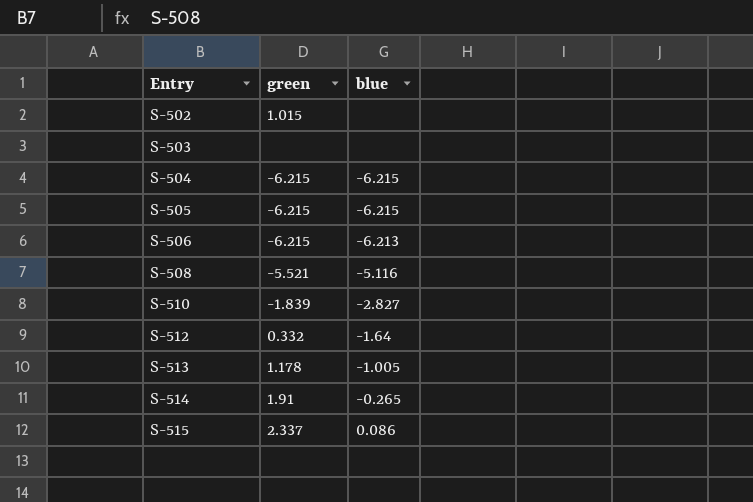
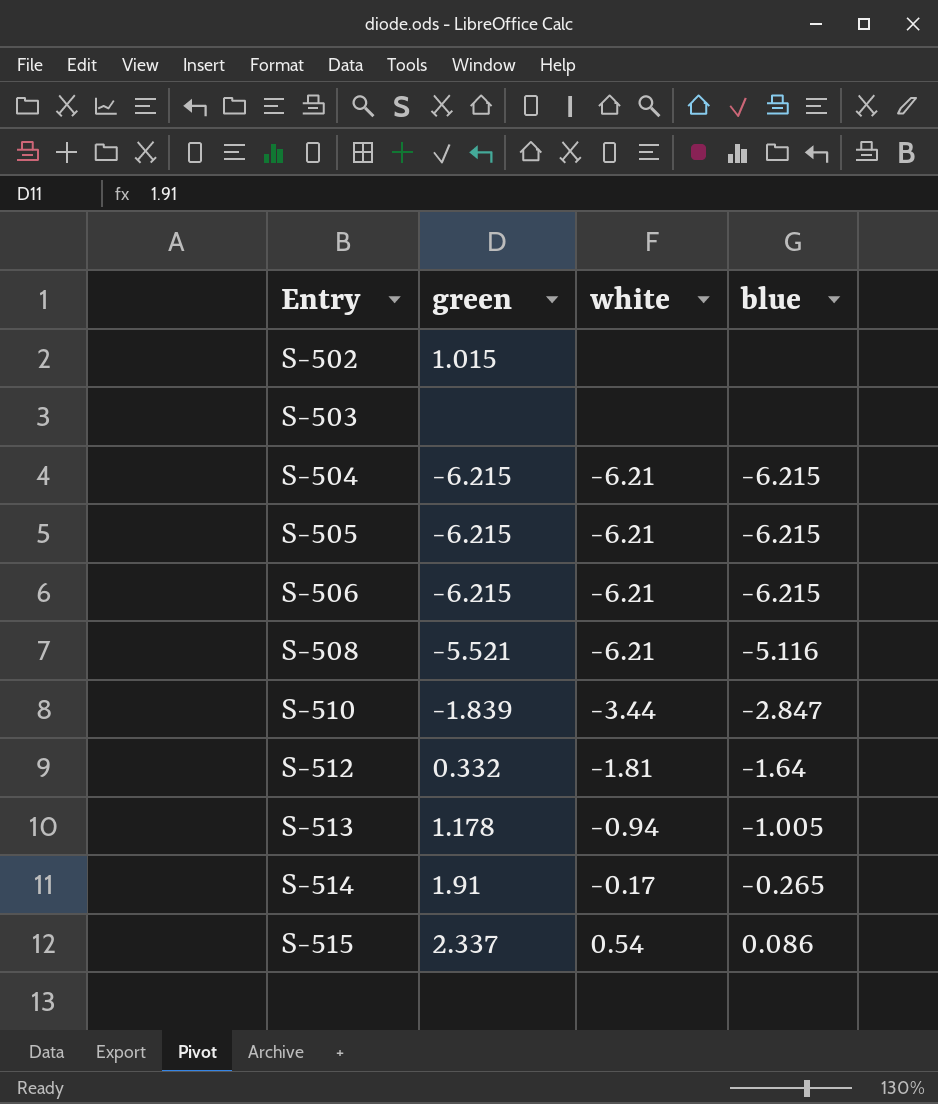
column white | position: none -> 3
S-506 | blue: -6.213 -> -6.215
S-510 | blue: -2.827 -> -2.847

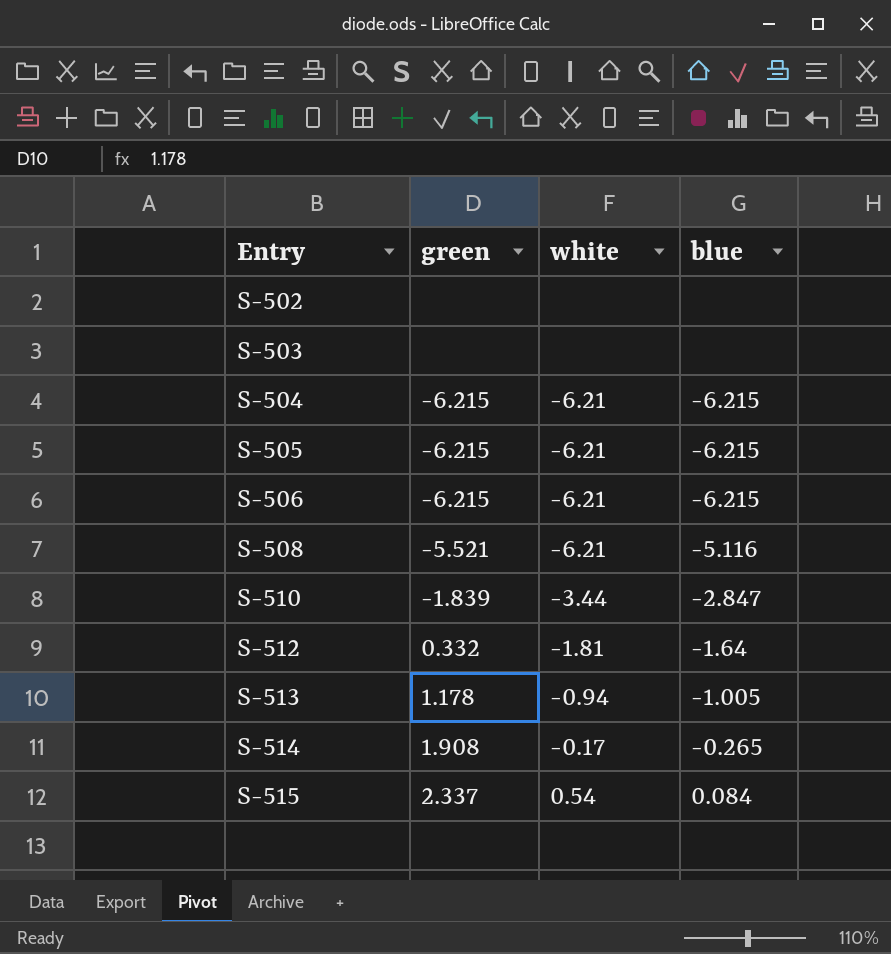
S-502 | green: 1.015 -> none
S-514 | green: 1.91 -> 1.908
S-515 | blue: 0.086 -> 0.084

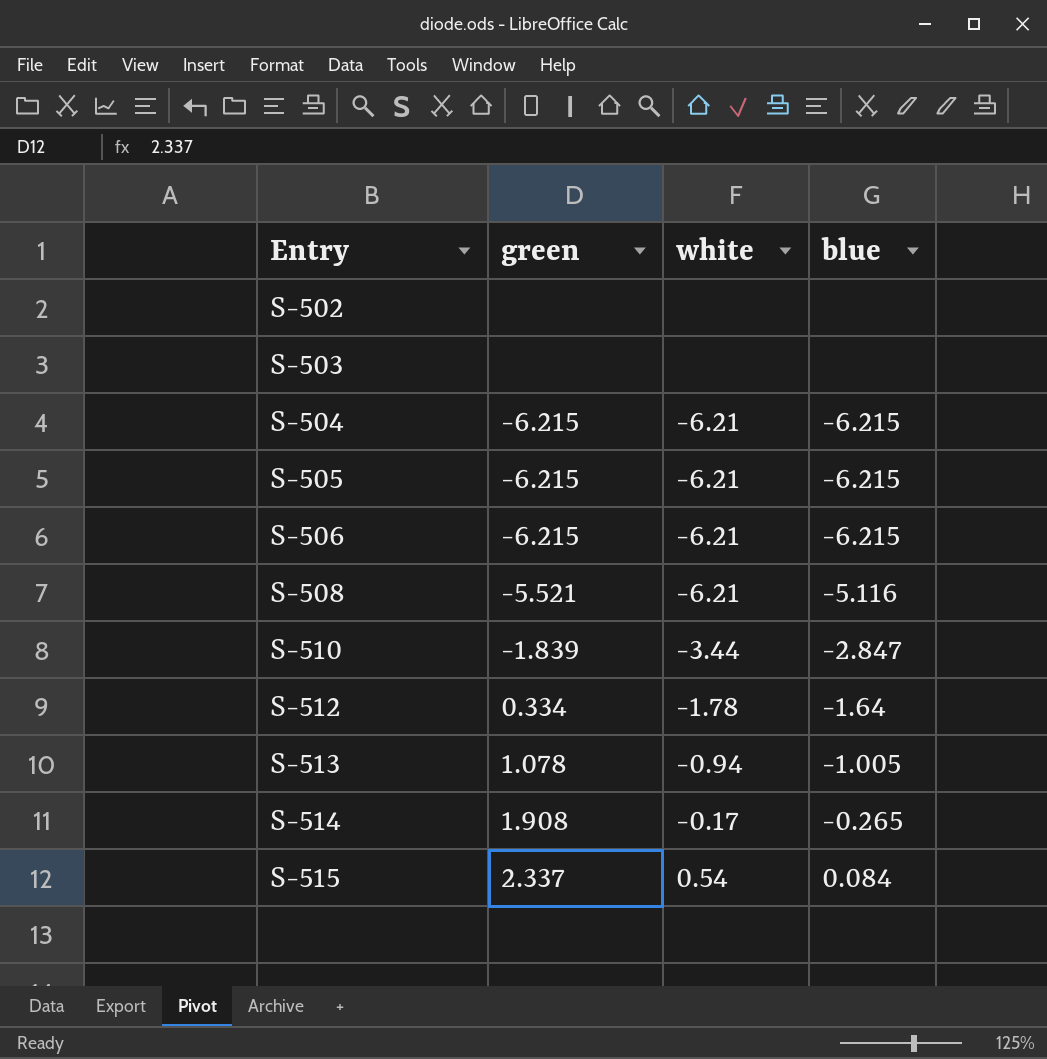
S-512 | green: 0.332 -> 0.334
S-512 | white: -1.81 -> -1.78
S-513 | green: 1.178 -> 1.078

